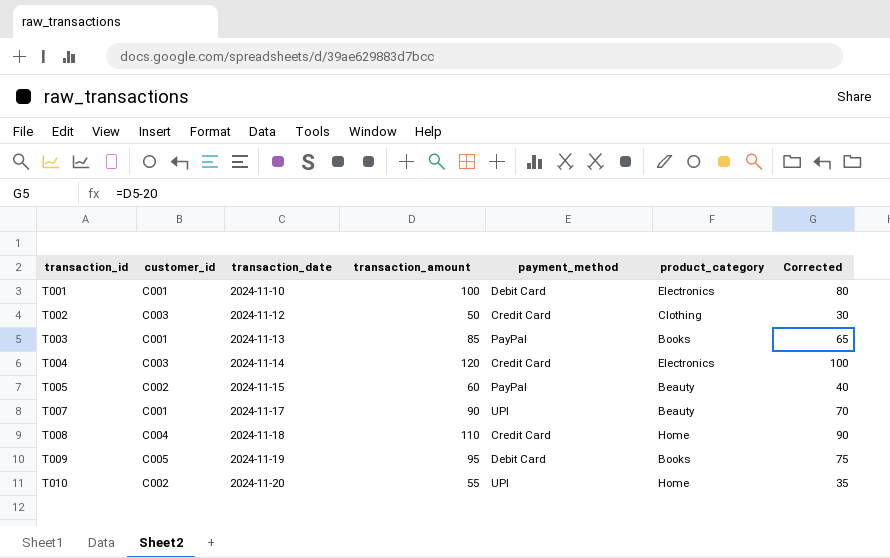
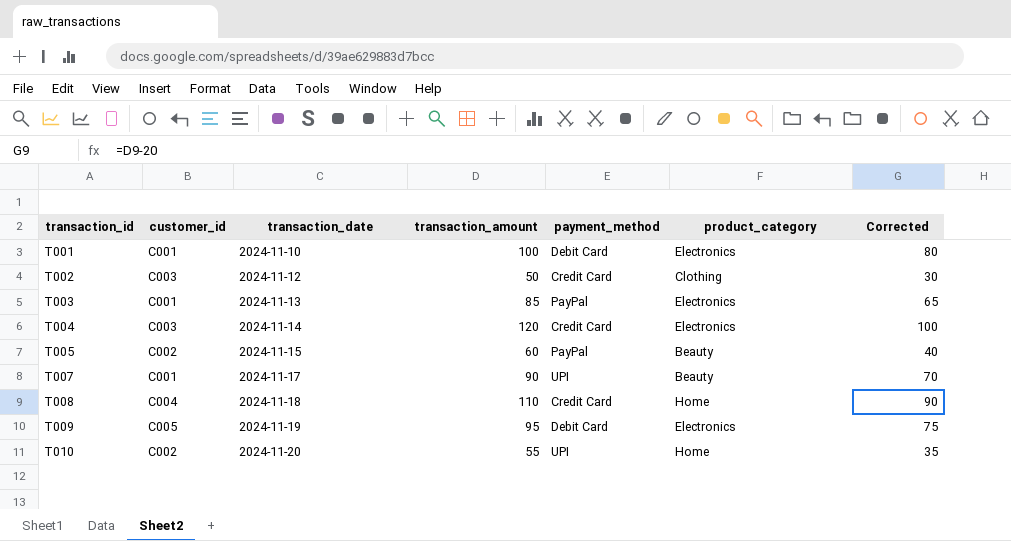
T003 | product_category: Books -> Electronics
T009 | product_category: Books -> Electronics

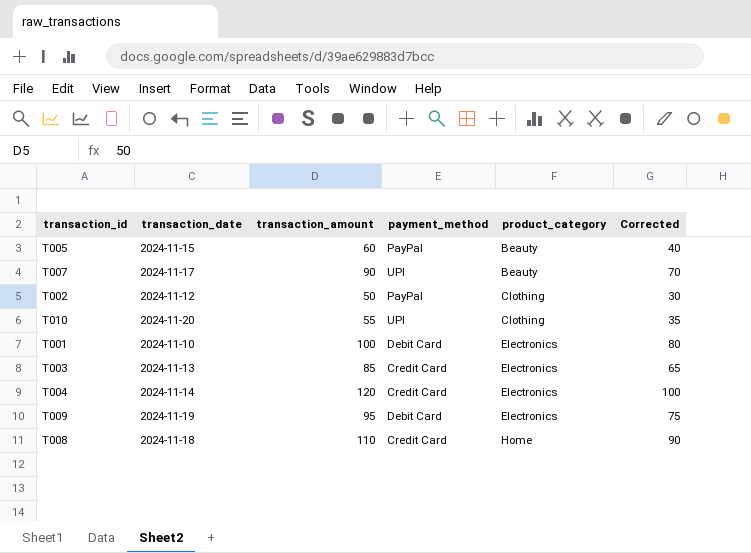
row order: transaction_id ascending -> product_category ascending
column customer_id | position: 2 -> none
T002 | payment_method: Credit Card -> PayPal
T010 | product_category: Home -> Clothing
T003 | payment_method: PayPal -> Credit Card

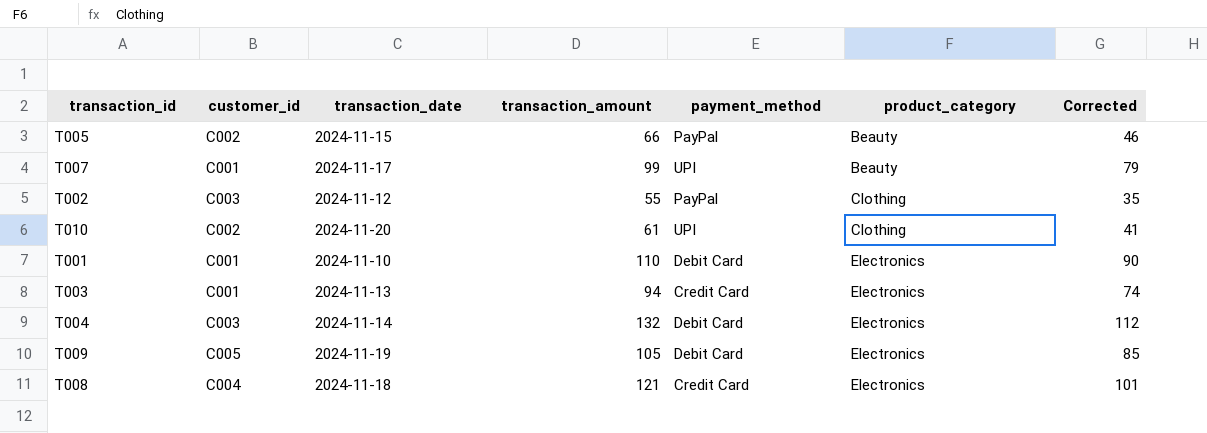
column customer_id | position: none -> 2
T005 | transaction_amount: 60 -> 66
T005 | Corrected: 40 -> 46
T007 | transaction_amount: 90 -> 99
T007 | Corrected: 70 -> 79
T002 | transaction_amount: 50 -> 55
T002 | Corrected: 30 -> 35
T010 | transaction_amount: 55 -> 61
T010 | Corrected: 35 -> 41
T001 | transaction_amount: 100 -> 110
T001 | Corrected: 80 -> 90
T003 | transaction_amount: 85 -> 94
T003 | Corrected: 65 -> 74
T004 | transaction_amount: 120 -> 132
T004 | payment_method: Credit Card -> Debit Card
T004 | Corrected: 100 -> 112
T009 | transaction_amount: 95 -> 105
T009 | Corrected: 75 -> 85
T008 | transaction_amount: 110 -> 121
T008 | product_category: Home -> Electronics
T008 | Corrected: 90 -> 101

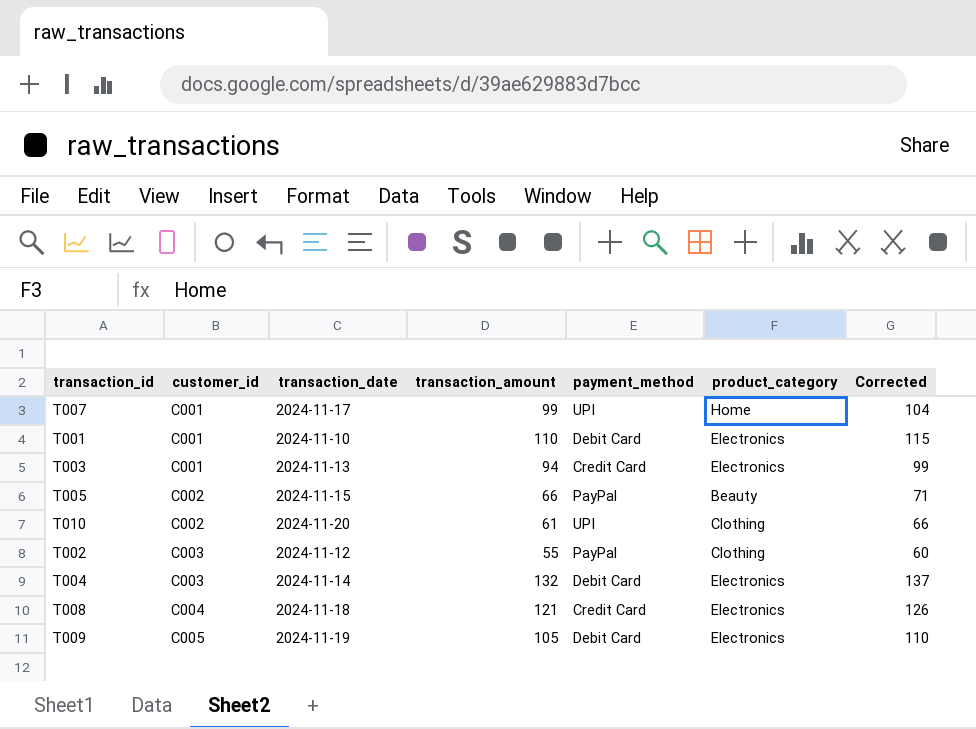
row order: product_category ascending -> customer_id ascending
column Corrected | formula: [transaction_amount] - 20 -> [transaction_amount] + 5
T007 | product_category: Beauty -> Home

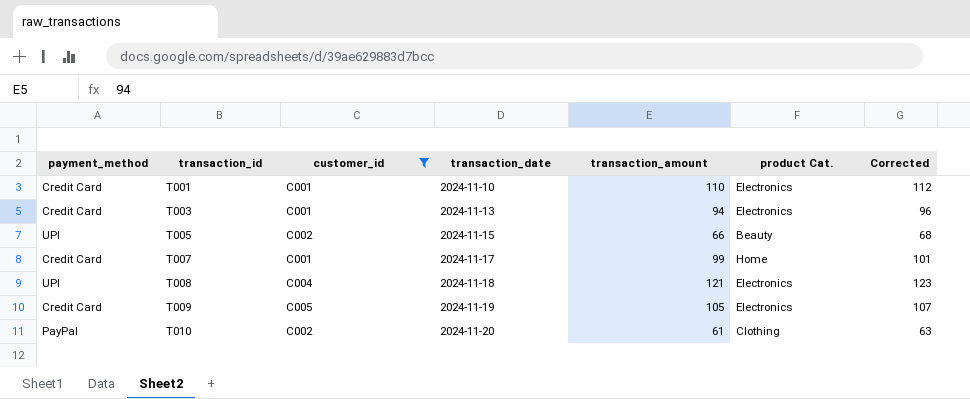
filter: none -> customer_id != C003
row order: customer_id ascending -> transaction_id ascending
column payment_method | position: 5 -> 1
column name: product_category -> product Cat.
column Corrected | formula: [transaction_amount] + 5 -> [transaction_amount] + 2
T001 | payment_method: Debit Card -> Credit Card
T005 | payment_method: PayPal -> UPI
T007 | payment_method: UPI -> Credit Card
T008 | payment_method: Credit Card -> UPI
T009 | payment_method: Debit Card -> Credit Card
T010 | payment_method: UPI -> PayPal

